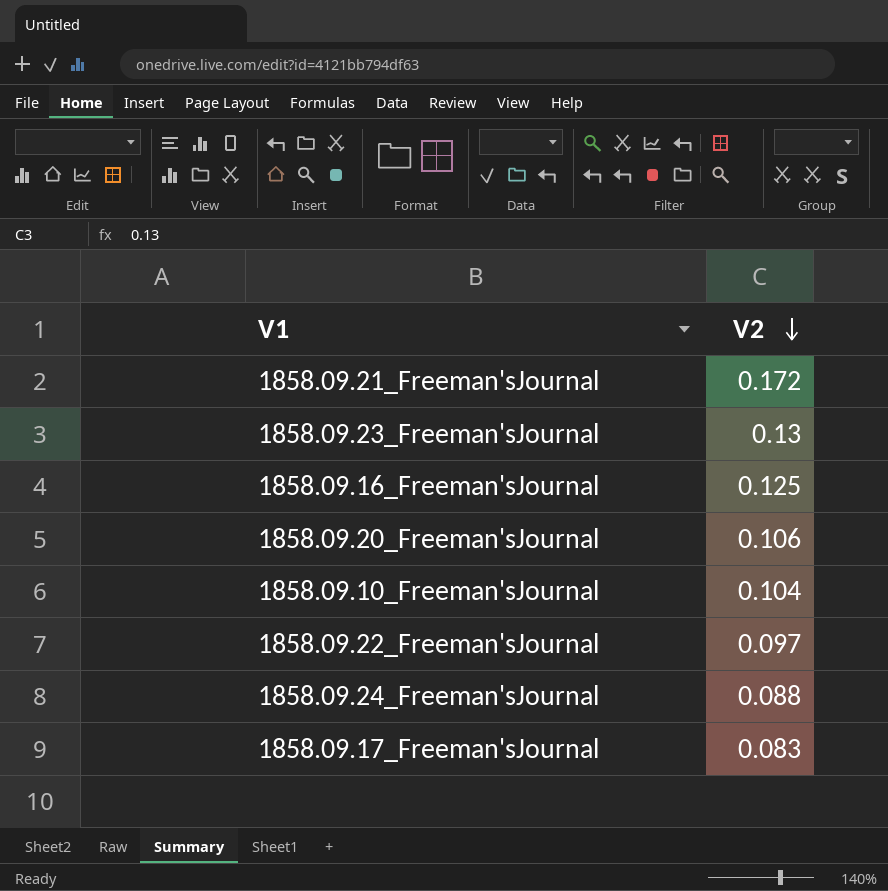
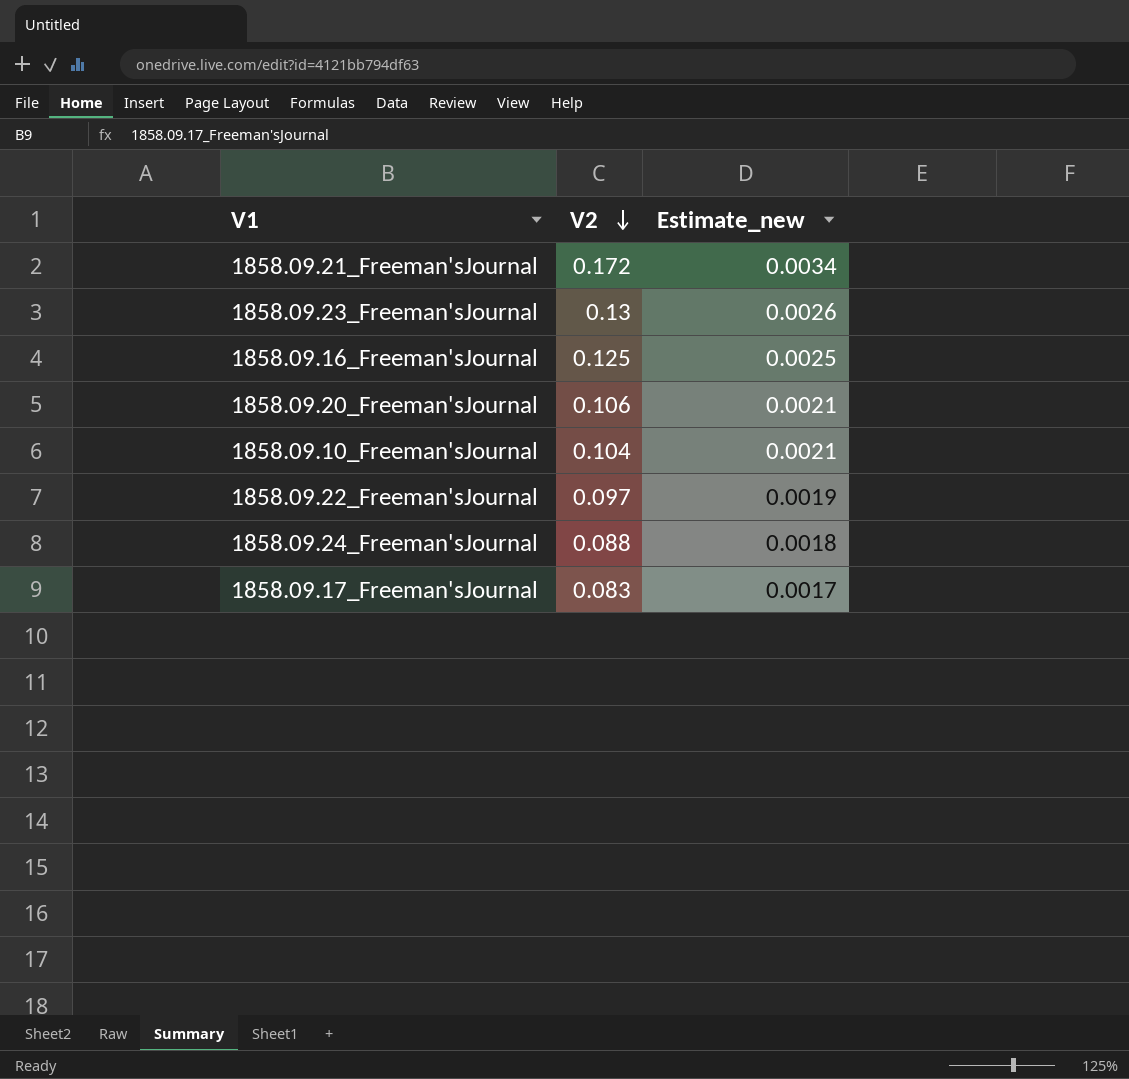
column Estimate_new | formula: none -> [V2] * 0.02

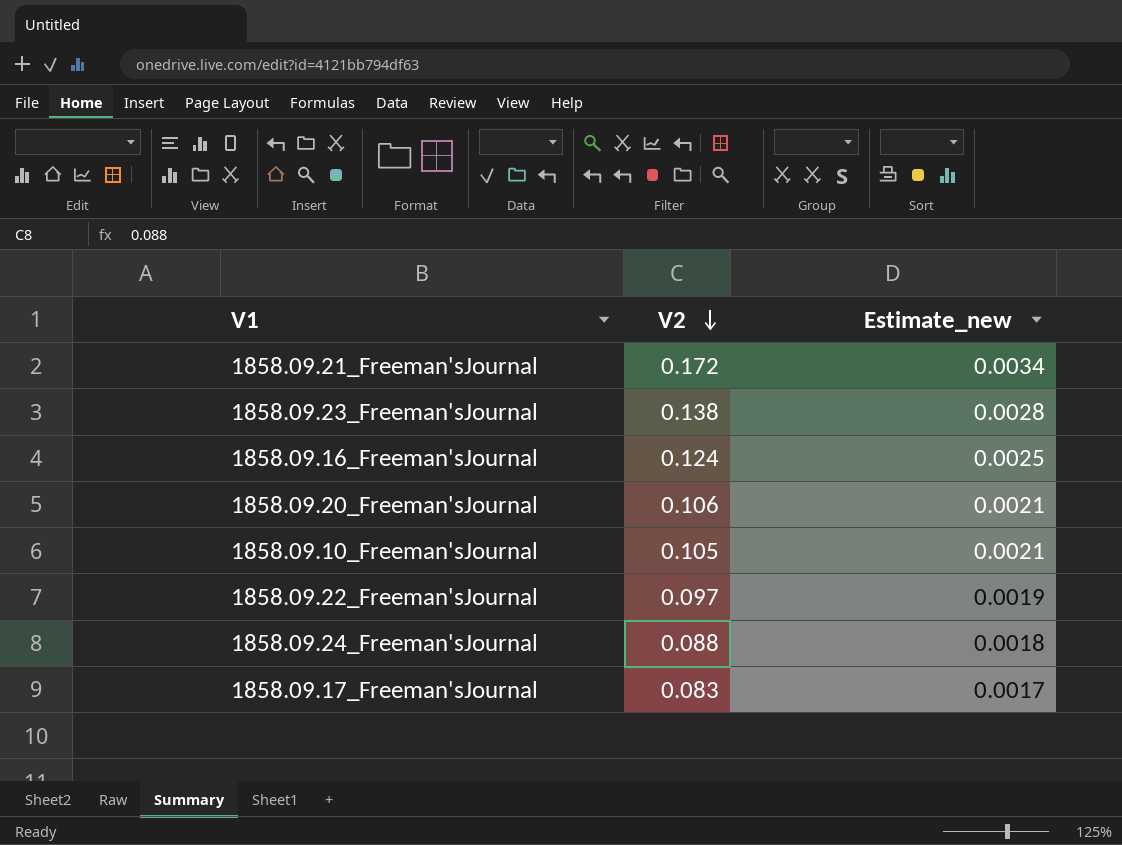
1858.09.23_Freeman'sJournal | V2: 0.13 -> 0.138
1858.09.23_Freeman'sJournal | Estimate_new: 0.0026 -> 0.0028
1858.09.16_Freeman'sJournal | V2: 0.125 -> 0.124
1858.09.10_Freeman'sJournal | V2: 0.104 -> 0.105

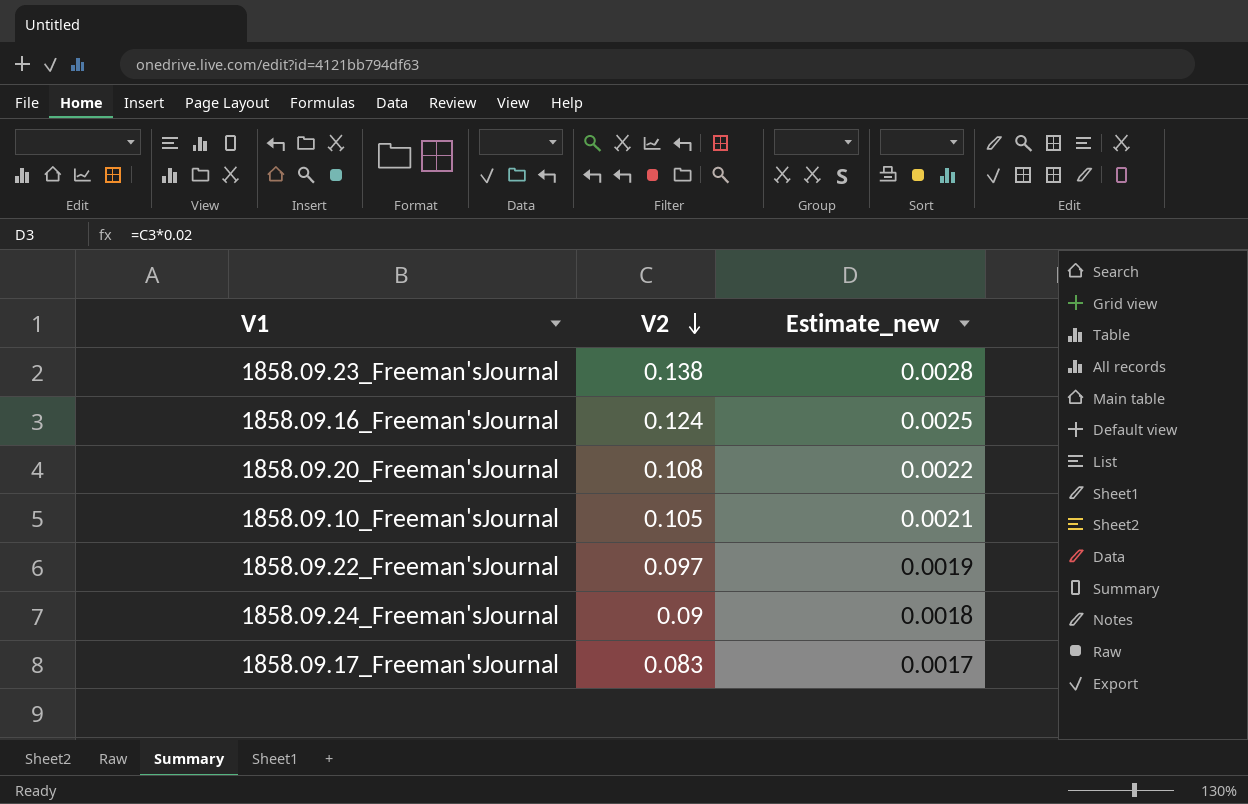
row 1858.09.21_Freeman'sJournal: 0.172 | 0.0034 -> none
1858.09.20_Freeman'sJournal | V2: 0.106 -> 0.108
1858.09.20_Freeman'sJournal | Estimate_new: 0.0021 -> 0.0022
1858.09.24_Freeman'sJournal | V2: 0.088 -> 0.09

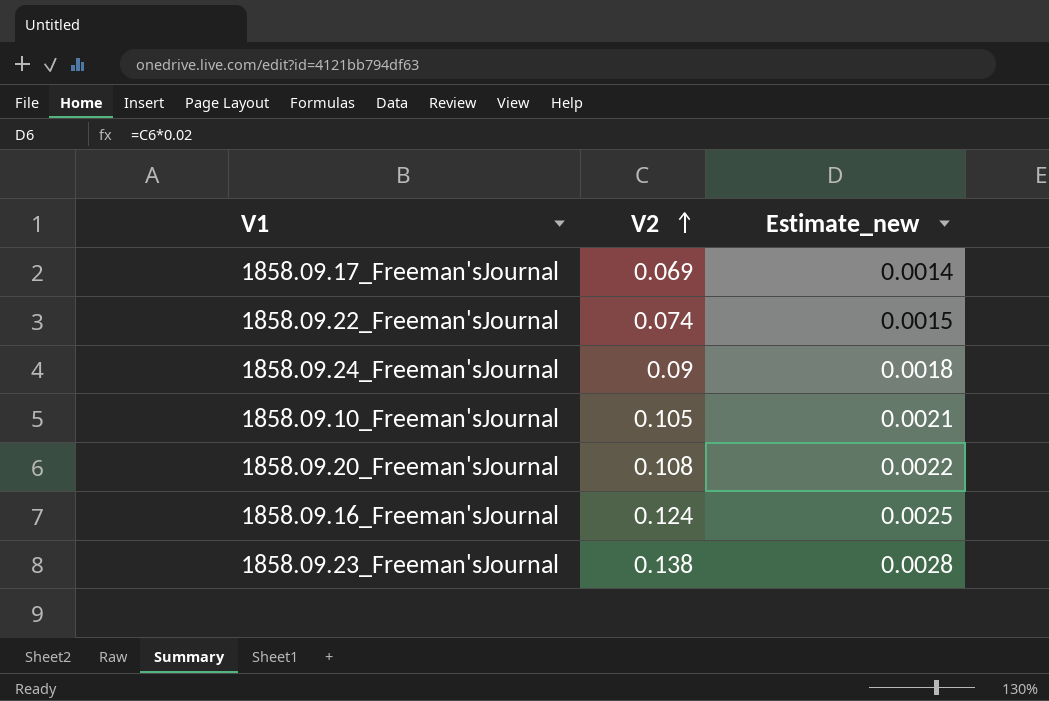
row order: V2 descending -> V2 ascending
1858.09.17_Freeman'sJournal | V2: 0.083 -> 0.069
1858.09.17_Freeman'sJournal | Estimate_new: 0.0017 -> 0.0014
1858.09.22_Freeman'sJournal | V2: 0.097 -> 0.074
1858.09.22_Freeman'sJournal | Estimate_new: 0.0019 -> 0.0015

